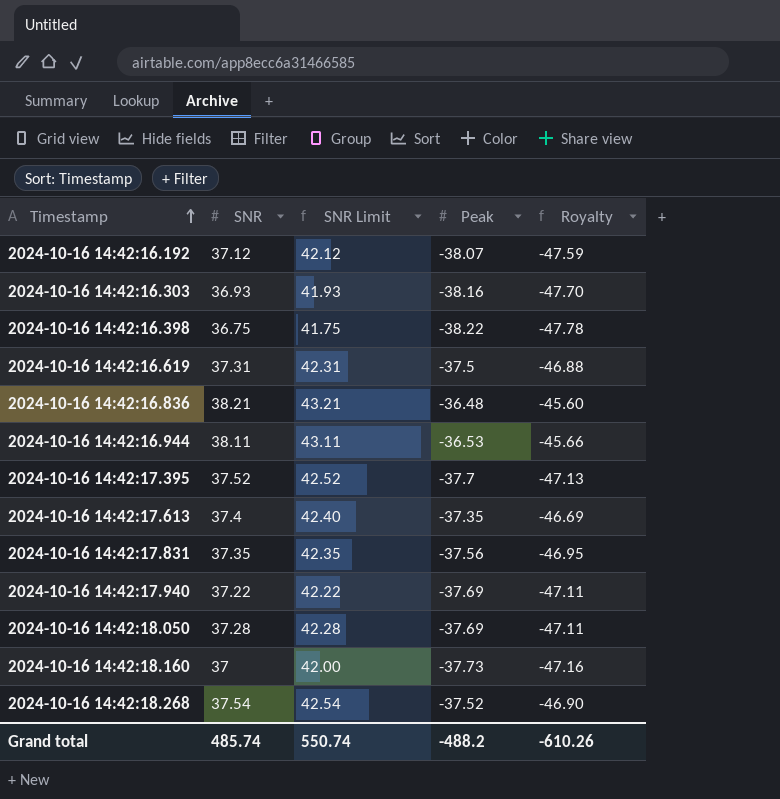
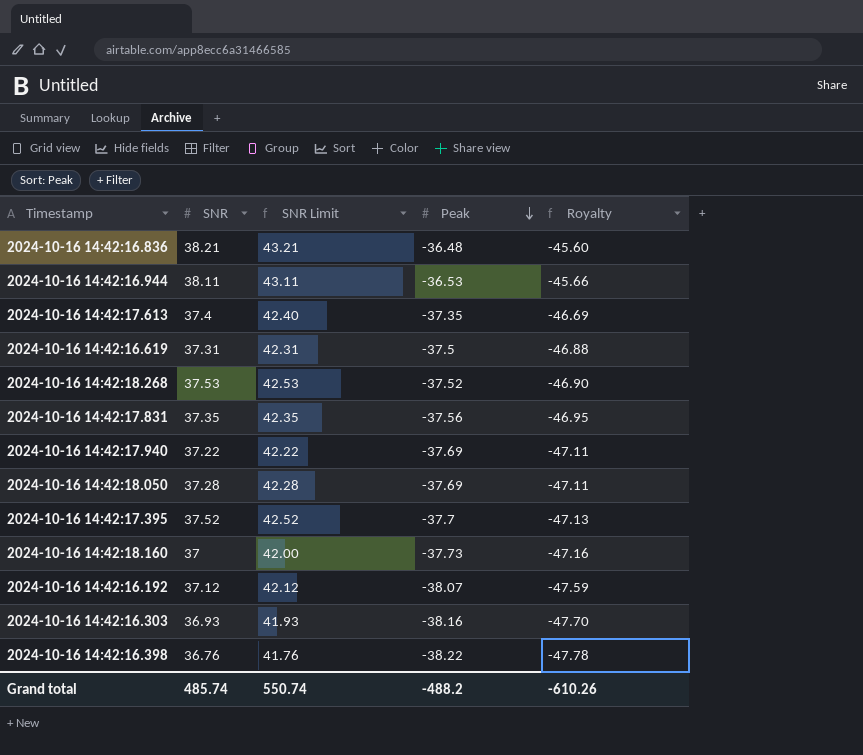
row order: Timestamp ascending -> Peak descending
2024-10-16 14:42:18.268 | SNR: 37.54 -> 37.53
2024-10-16 14:42:18.268 | SNR Limit: 42.54 -> 42.53
2024-10-16 14:42:16.398 | SNR: 36.75 -> 36.76
2024-10-16 14:42:16.398 | SNR Limit: 41.75 -> 41.76

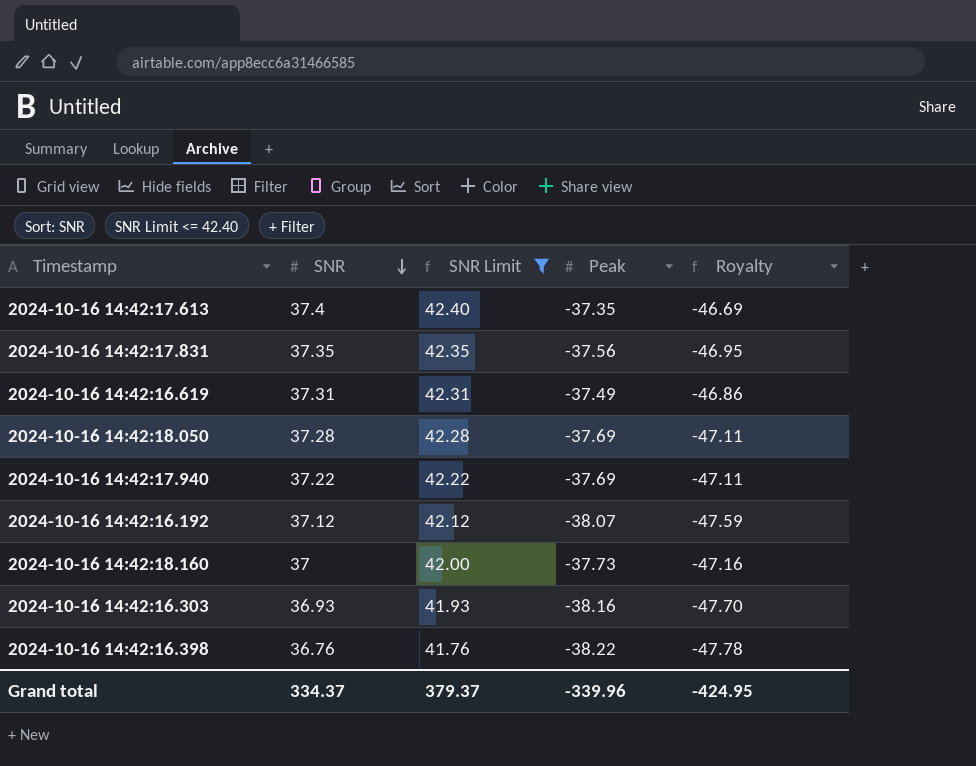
filter: none -> SNR Limit <= 42.40
row order: Peak descending -> SNR descending
2024-10-16 14:42:16.619 | Peak: -37.5 -> -37.49
2024-10-16 14:42:16.619 | Royalty: -46.88 -> -46.86
Grand total | SNR: 485.74 -> 334.37
Grand total | SNR Limit: 550.74 -> 379.37
Grand total | Peak: -488.2 -> -339.96
Grand total | Royalty: -610.26 -> -424.95

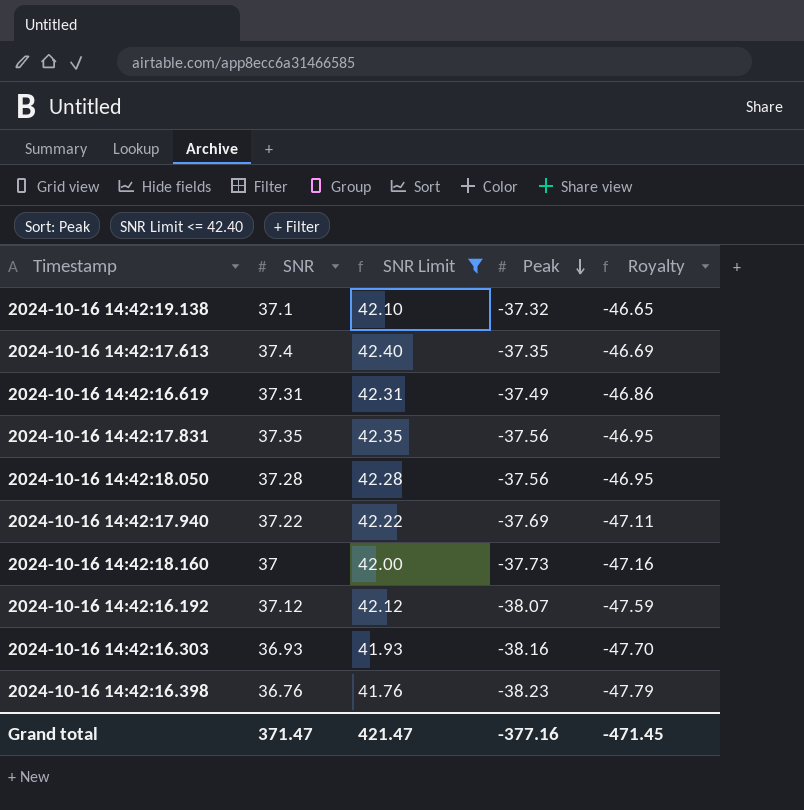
row order: SNR descending -> Peak descending
row 2024-10-16 14:42:19.138: none -> 37.1 | 42.10 | -37.32 | -46.65
2024-10-16 14:42:18.050 | Peak: -37.69 -> -37.56
2024-10-16 14:42:18.050 | Royalty: -47.11 -> -46.95
2024-10-16 14:42:16.398 | Peak: -38.22 -> -38.23
2024-10-16 14:42:16.398 | Royalty: -47.78 -> -47.79
Grand total | SNR: 334.37 -> 371.47
Grand total | SNR Limit: 379.37 -> 421.47
Grand total | Peak: -339.96 -> -377.16
Grand total | Royalty: -424.95 -> -471.45

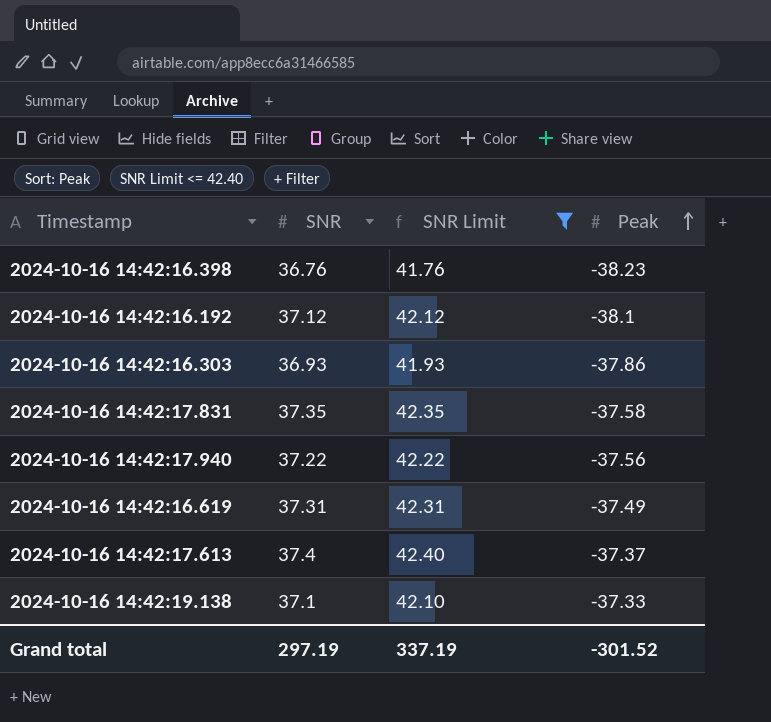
row order: Peak descending -> Peak ascending
column Royalty | formula: [Peak] * 1.25 -> none
row 2024-10-16 14:42:18.050: 37.28 | 42.28 | -37.56 | -46.95 -> none
row 2024-10-16 14:42:18.160: 37 | 42.00 | -37.73 | -47.16 -> none
2024-10-16 14:42:16.192 | Peak: -38.07 -> -38.1
2024-10-16 14:42:16.303 | Peak: -38.16 -> -37.86
2024-10-16 14:42:17.831 | Peak: -37.56 -> -37.58
2024-10-16 14:42:17.940 | Peak: -37.69 -> -37.56
2024-10-16 14:42:17.613 | Peak: -37.35 -> -37.37
2024-10-16 14:42:19.138 | Peak: -37.32 -> -37.33
Grand total | SNR: 371.47 -> 297.19
Grand total | SNR Limit: 421.47 -> 337.19
Grand total | Peak: -377.16 -> -301.52

